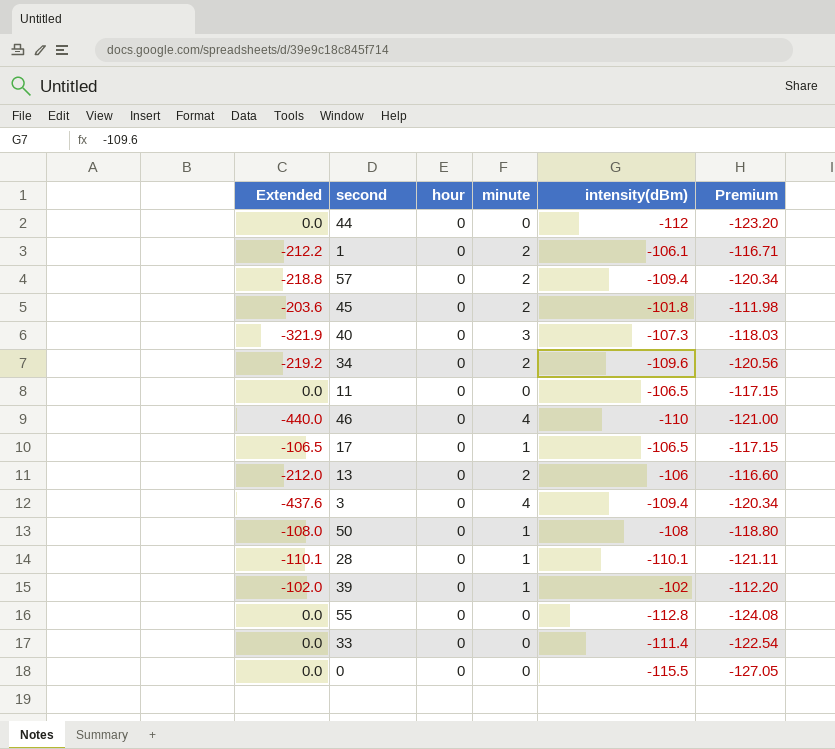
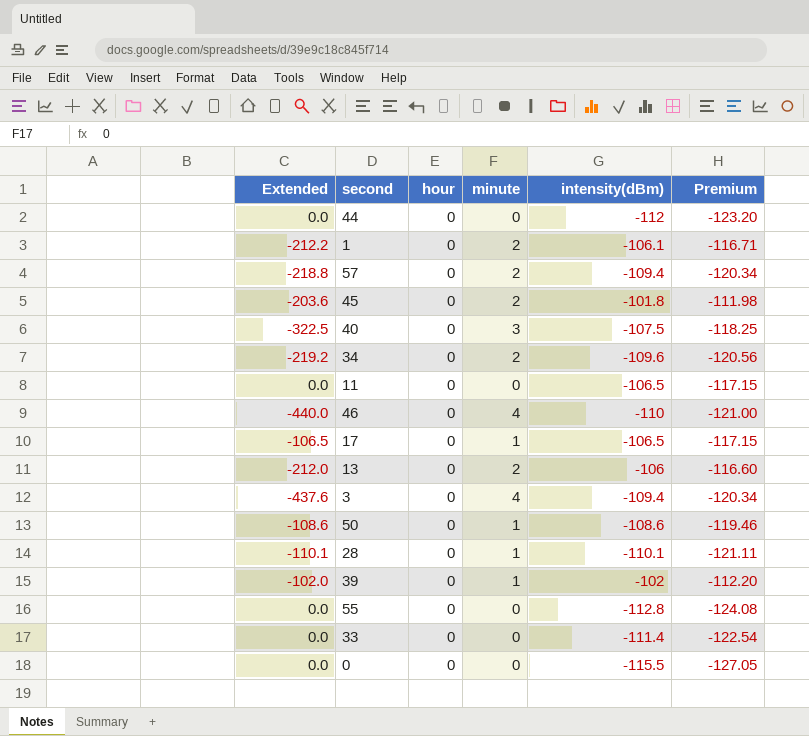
40 | Extended: -321.9 -> -322.5
40 | intensity(dBm): -107.3 -> -107.5
40 | Premium: -118.03 -> -118.25
50 | Extended: -108.0 -> -108.6
50 | intensity(dBm): -108 -> -108.6
50 | Premium: -118.80 -> -119.46

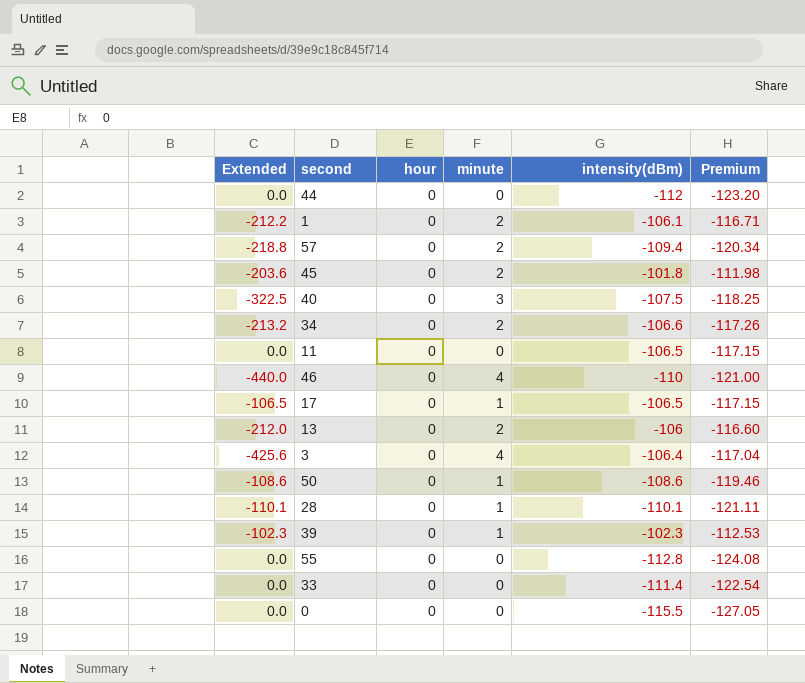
34 | Extended: -219.2 -> -213.2
34 | intensity(dBm): -109.6 -> -106.6
34 | Premium: -120.56 -> -117.26
3 | Extended: -437.6 -> -425.6
3 | intensity(dBm): -109.4 -> -106.4
3 | Premium: -120.34 -> -117.04
39 | Extended: -102.0 -> -102.3
39 | intensity(dBm): -102 -> -102.3
39 | Premium: -112.20 -> -112.53

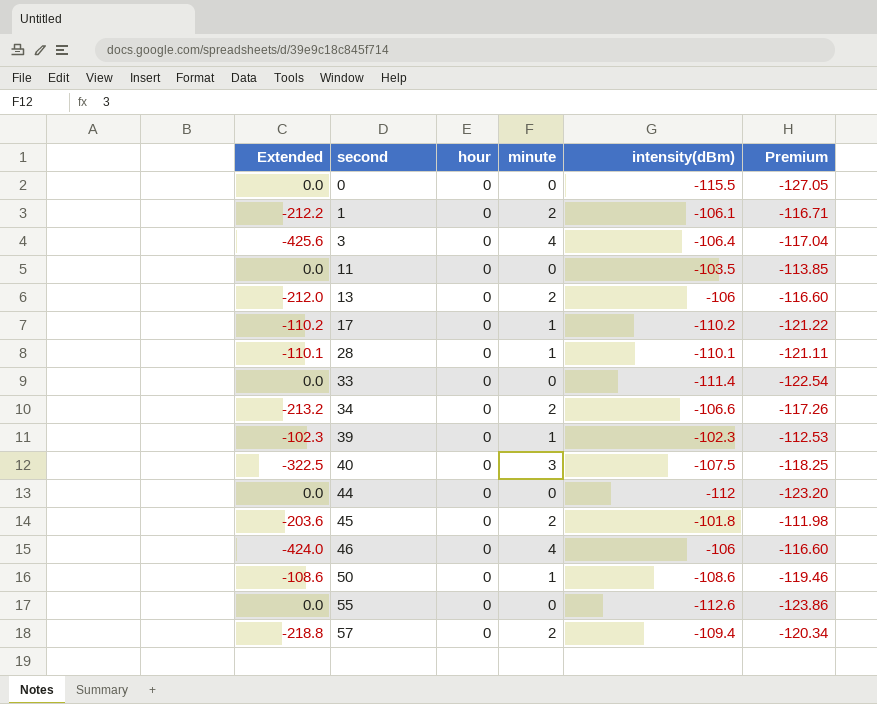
row order: none -> second ascending
11 | intensity(dBm): -106.5 -> -103.5
11 | Premium: -117.15 -> -113.85
17 | Extended: -106.5 -> -110.2
17 | intensity(dBm): -106.5 -> -110.2
17 | Premium: -117.15 -> -121.22
46 | Extended: -440.0 -> -424.0
46 | intensity(dBm): -110 -> -106
46 | Premium: -121.00 -> -116.60
55 | intensity(dBm): -112.8 -> -112.6
55 | Premium: -124.08 -> -123.86

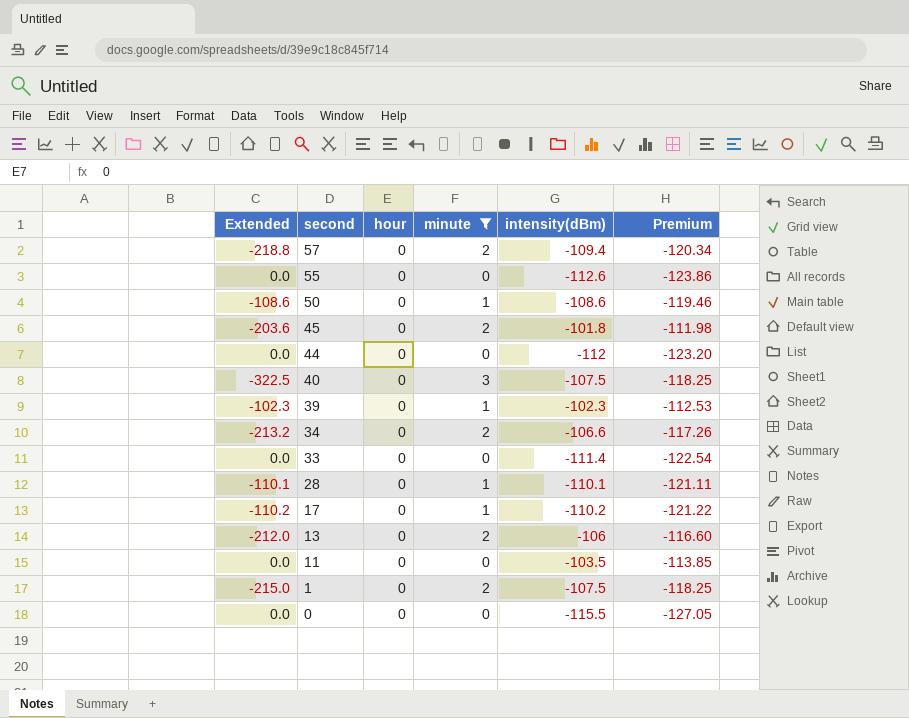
filter: none -> minute != 4
row order: second ascending -> second descending
1 | Extended: -212.2 -> -215.0
1 | intensity(dBm): -106.1 -> -107.5
1 | Premium: -116.71 -> -118.25

